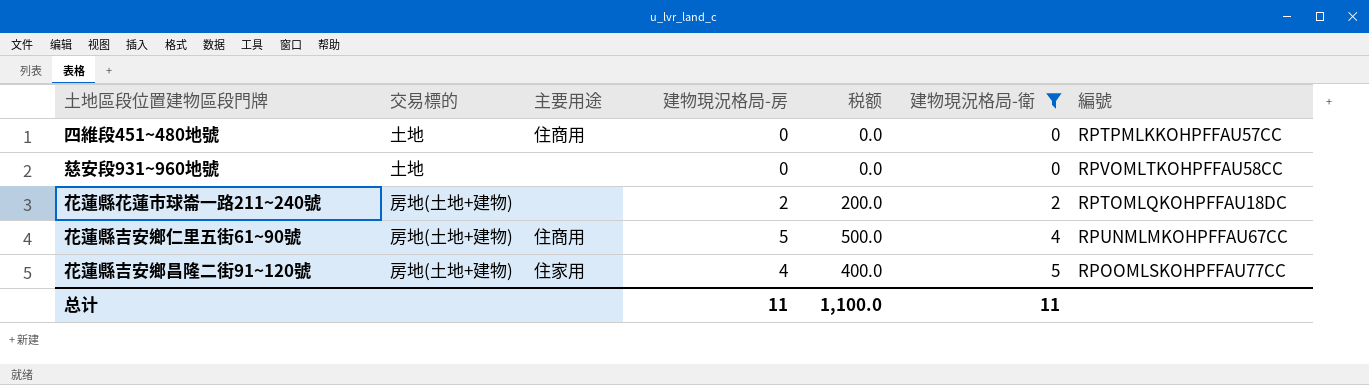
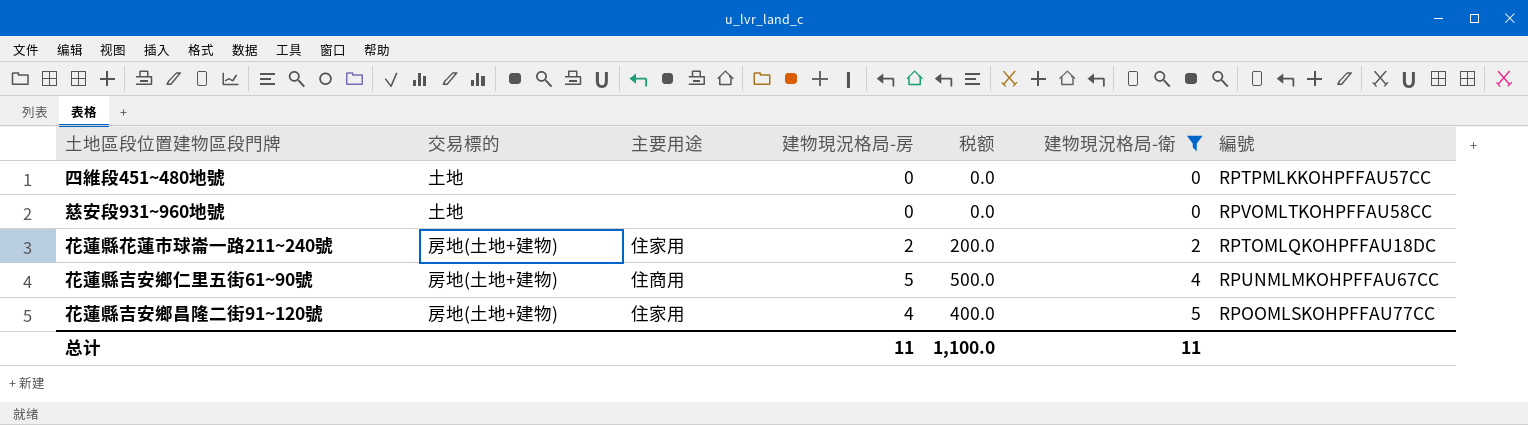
四維段451~480地號 | 主要用途: 住商用 -> none
花蓮縣花蓮市球崙一路211~240號 | 主要用途: none -> 住家用

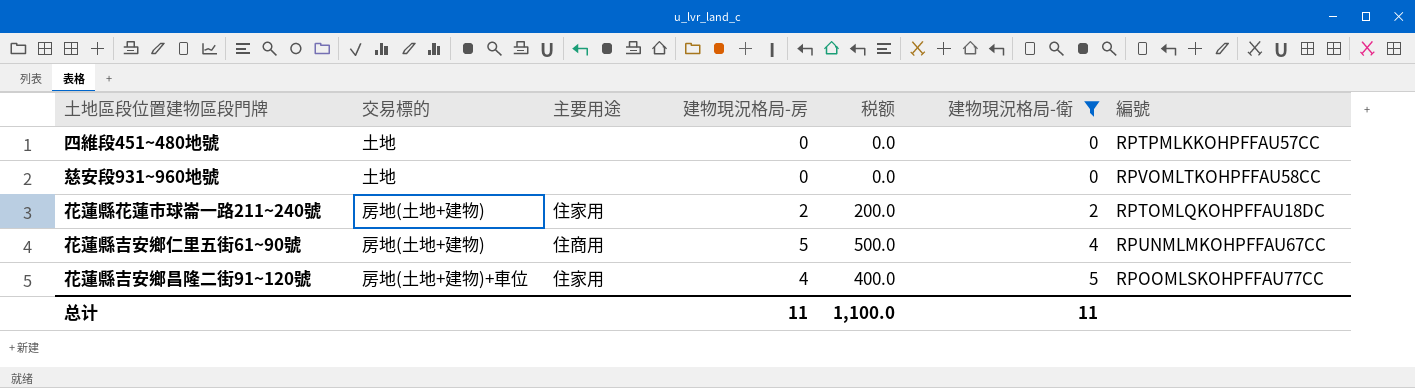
花蓮縣吉安鄉昌隆二街91~120號 | 交易標的: 房地(土地+建物) -> 房地(土地+建物)+車位

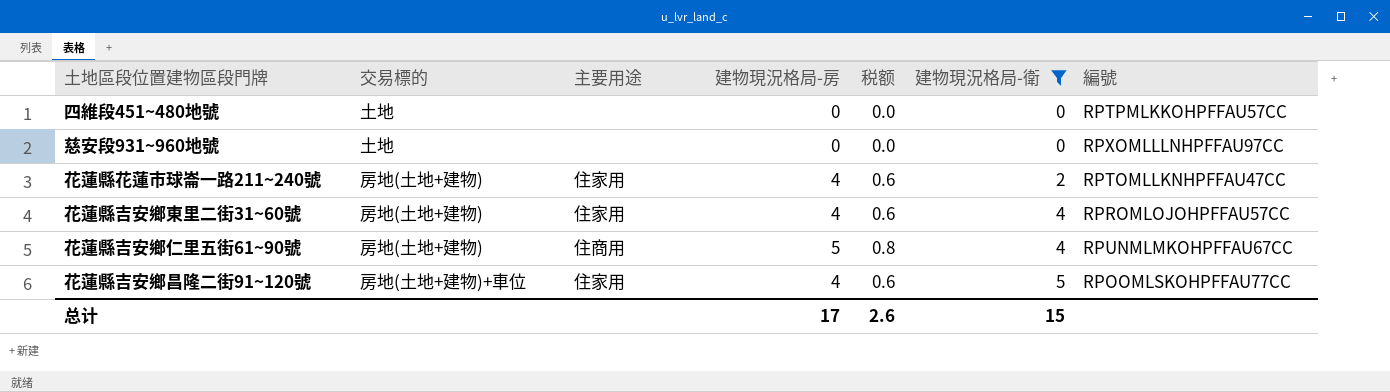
column 税额 | formula: [建物現況格局-房] * 100 -> [建物現況格局-房] * 0.15
慈安段931~960地號 | 編號: RPVOMLTKOHPFFAU58CC -> RPXOMLLLNHPFFAU97CC
花蓮縣花蓮市球崙一路211~240號 | 建物現況格局-房: 2 -> 4
花蓮縣花蓮市球崙一路211~240號 | 編號: RPTOMLQKOHPFFAU18DC -> RPTOMLLKNHPFFAU47CC
row 花蓮縣吉安鄉東里二街31~60號: none -> 房地(土地+建物) | 住家用 | 4 | 0.6 | 4 | RPROMLOJOHPFFAU57CC
总计 | 建物現況格局-房: 11 -> 17
总计 | 税额: 1,100.0 -> 2.6
总计 | 建物現況格局-衛: 11 -> 15

